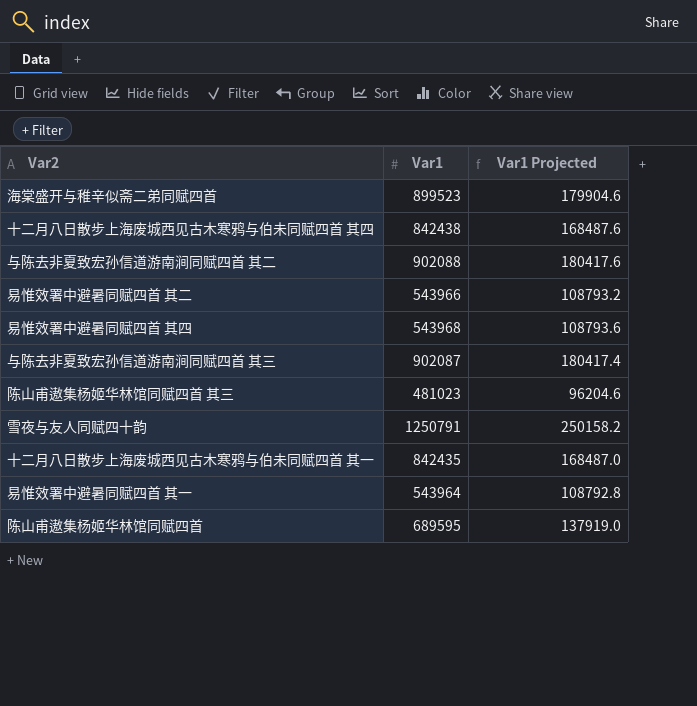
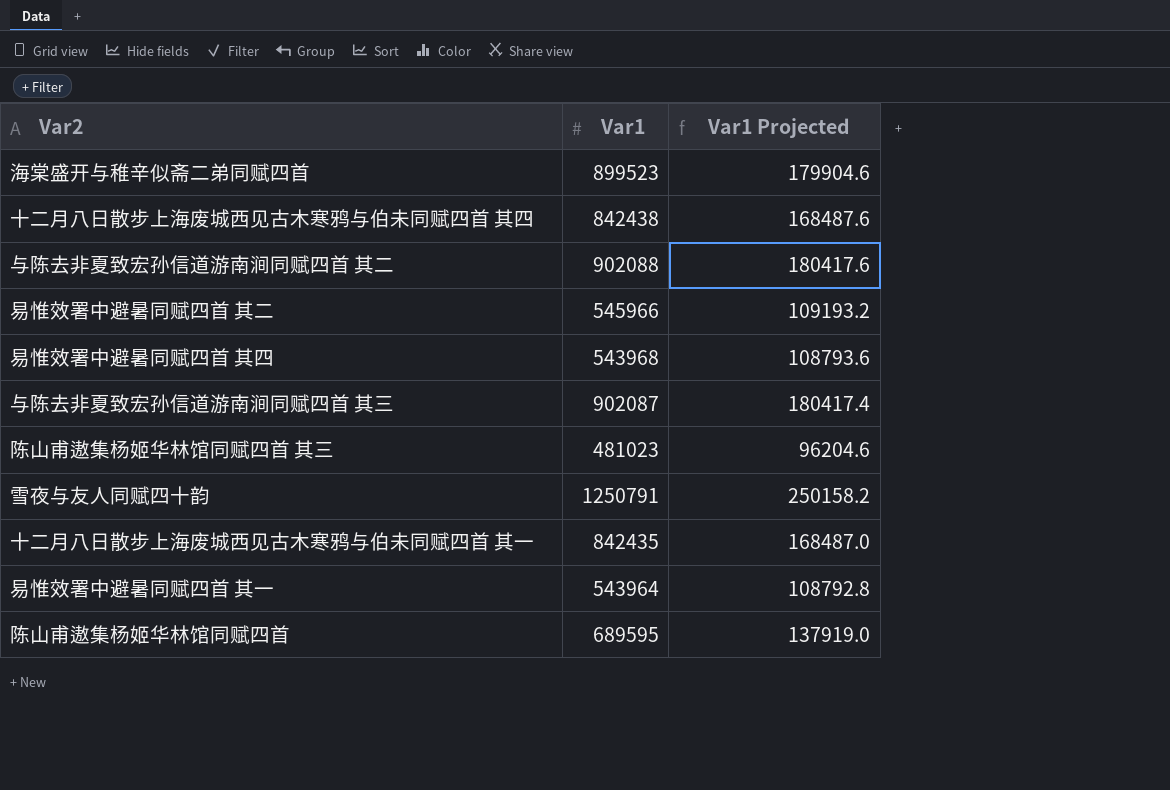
易惟效署中避暑同赋四首 其二 | Var1: 543966 -> 545966
易惟效署中避暑同赋四首 其二 | Var1 Projected: 108793.2 -> 109193.2

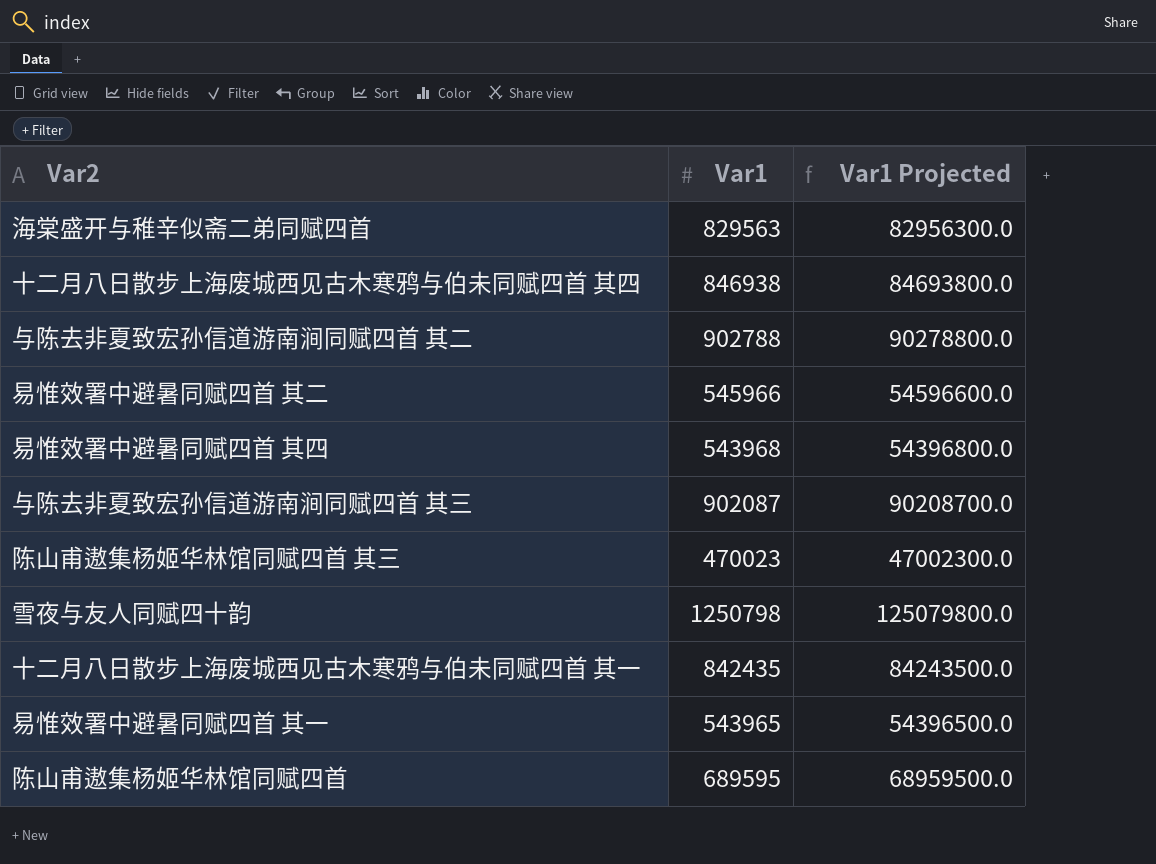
column Var1 Projected | formula: [Var1] * 0.2 -> [Var1] * 100
海棠盛开与稚辛似斋二弟同赋四首 | Var1: 899523 -> 829563
十二月八日散步上海废城西见古木寒鸦与伯未同赋四首 其四 | Var1: 842438 -> 846938
与陈去非夏致宏孙信道游南涧同赋四首 其二 | Var1: 902088 -> 902788
陈山甫遨集杨姬华林馆同赋四首 其三 | Var1: 481023 -> 470023
雪夜与友人同赋四十韵 | Var1: 1250791 -> 1250798
易惟效署中避暑同赋四首 其一 | Var1: 543964 -> 543965

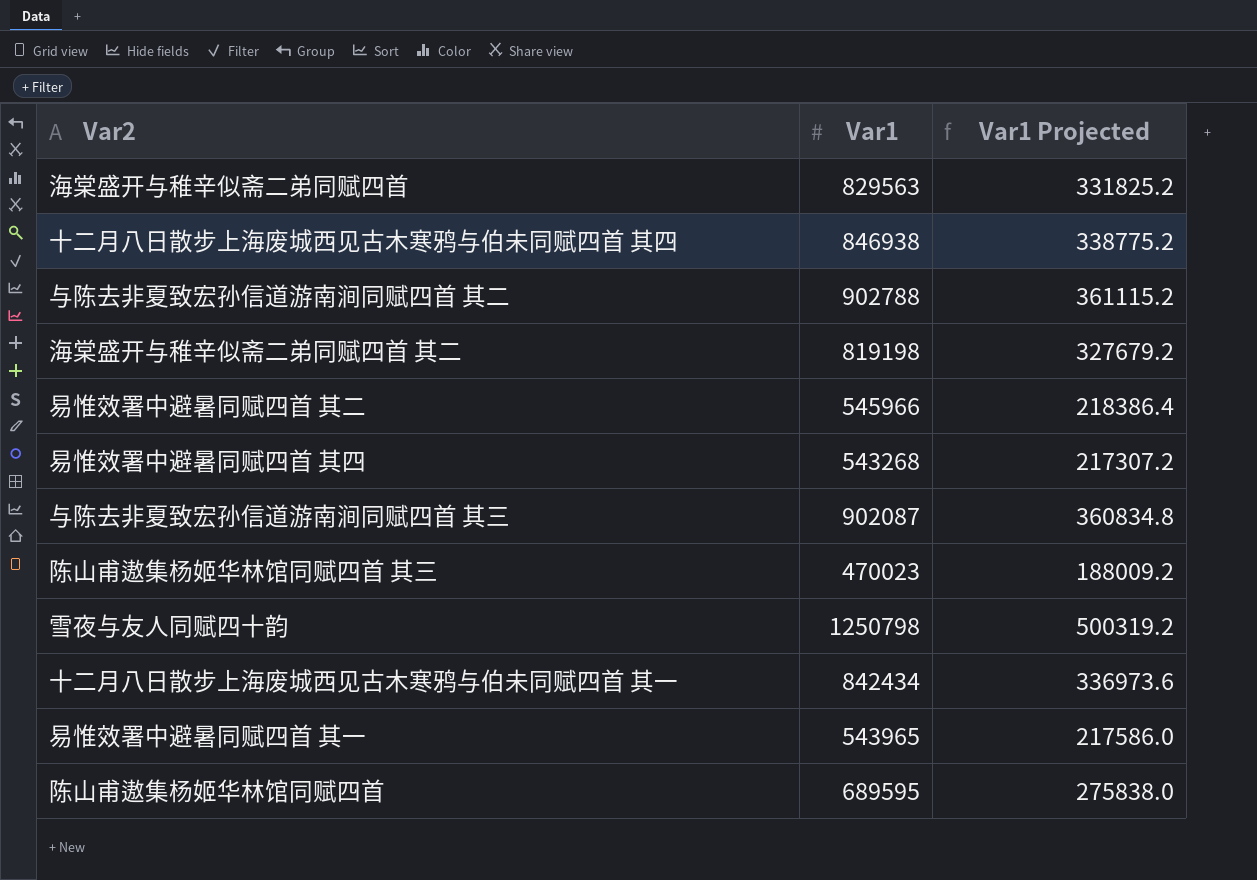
column Var1 Projected | formula: [Var1] * 100 -> [Var1] * 0.4
row 海棠盛开与稚辛似斋二弟同赋四首 其二: none -> 819198 | 327679.2
易惟效署中避暑同赋四首 其四 | Var1: 543968 -> 543268
十二月八日散步上海废城西见古木寒鸦与伯未同赋四首 其一 | Var1: 842435 -> 842434

